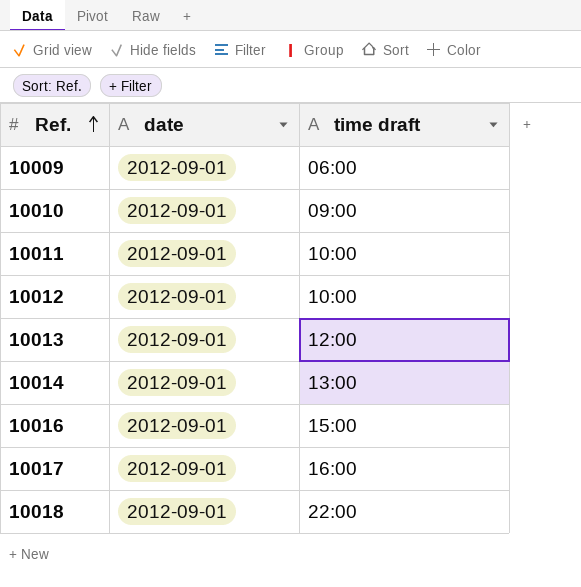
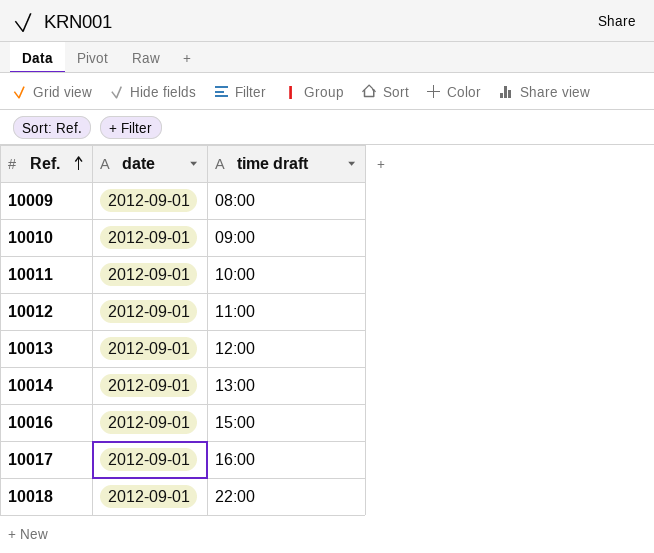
10009 | time draft: 06:00 -> 08:00
10012 | time draft: 10:00 -> 11:00

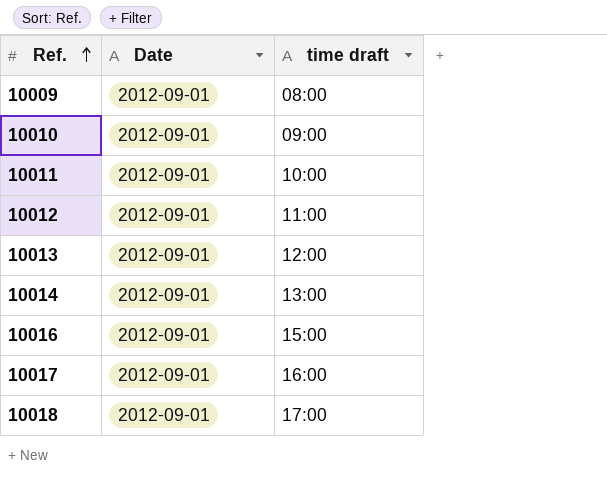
column name: date -> Date
10018 | time draft: 22:00 -> 17:00

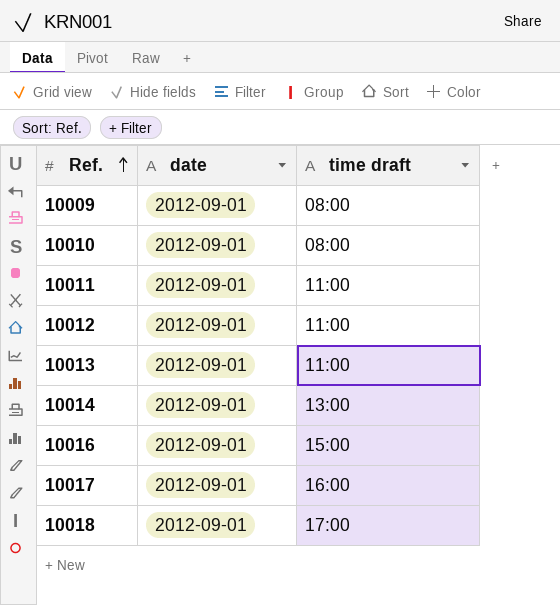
column name: Date -> date
10010 | time draft: 09:00 -> 08:00
10011 | time draft: 10:00 -> 11:00
10013 | time draft: 12:00 -> 11:00

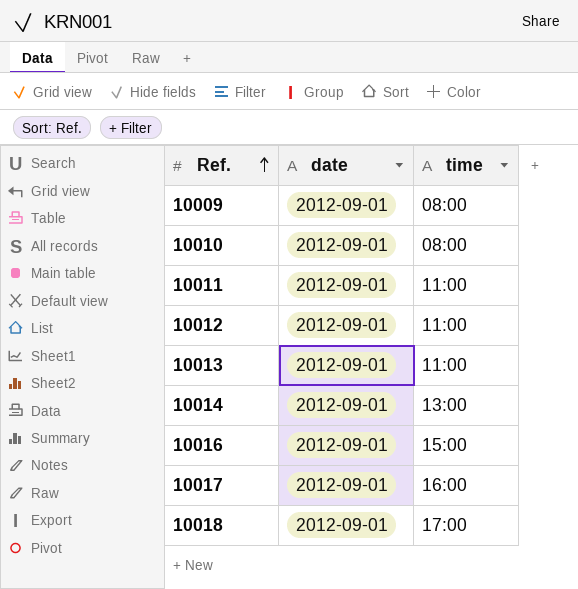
column name: time draft -> time

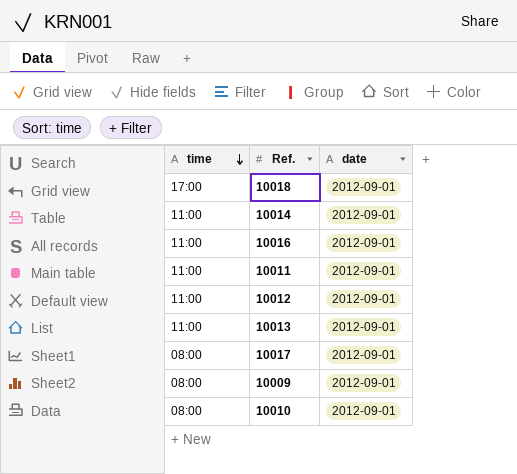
row order: Ref. ascending -> time descending
column time | position: 3 -> 1
10014 | time: 13:00 -> 11:00
10016 | time: 15:00 -> 11:00
10017 | time: 16:00 -> 08:00

